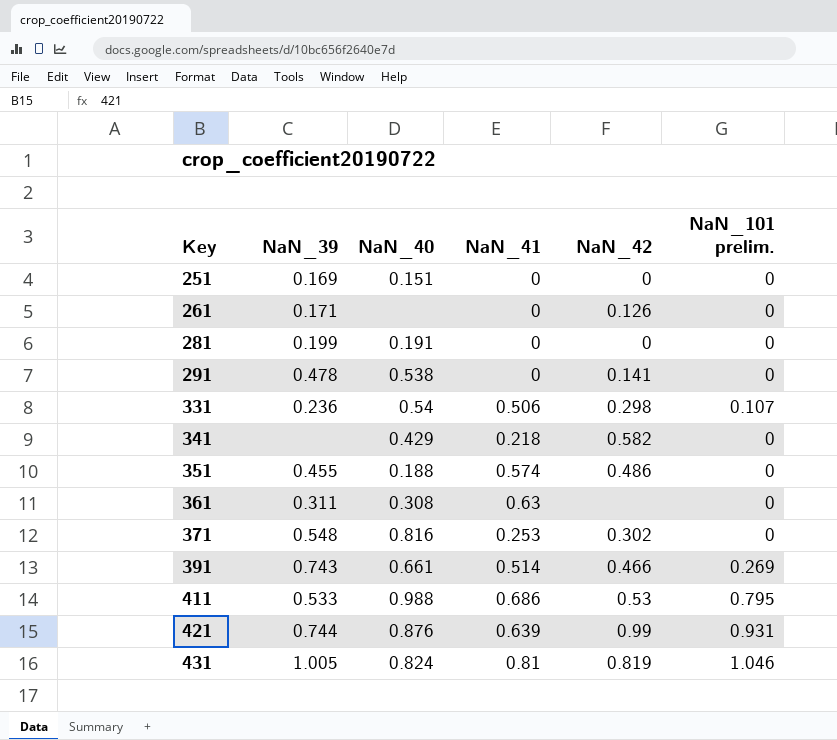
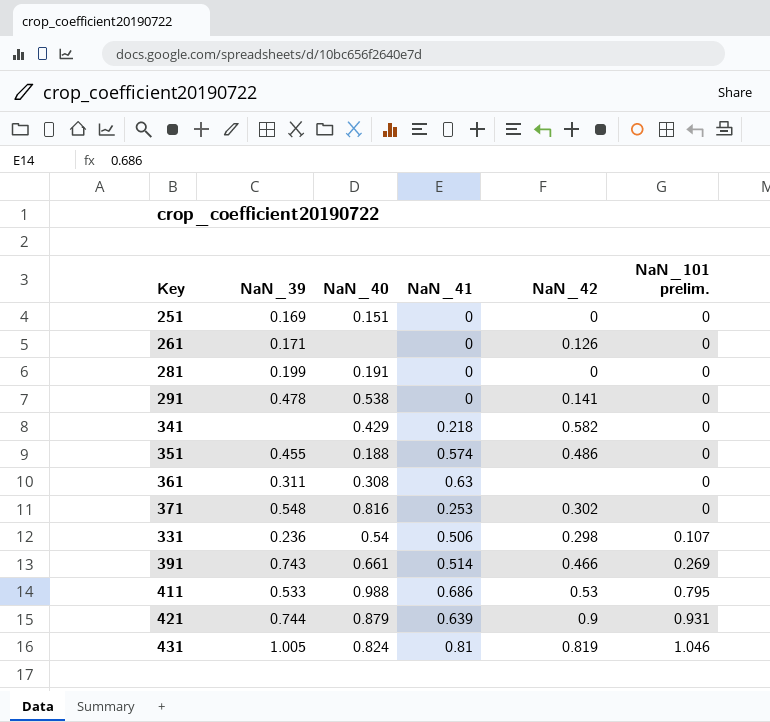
row order: Key ascending -> NaN_101 prelim. ascending
421 | NaN_40: 0.876 -> 0.879
421 | NaN_42: 0.99 -> 0.9

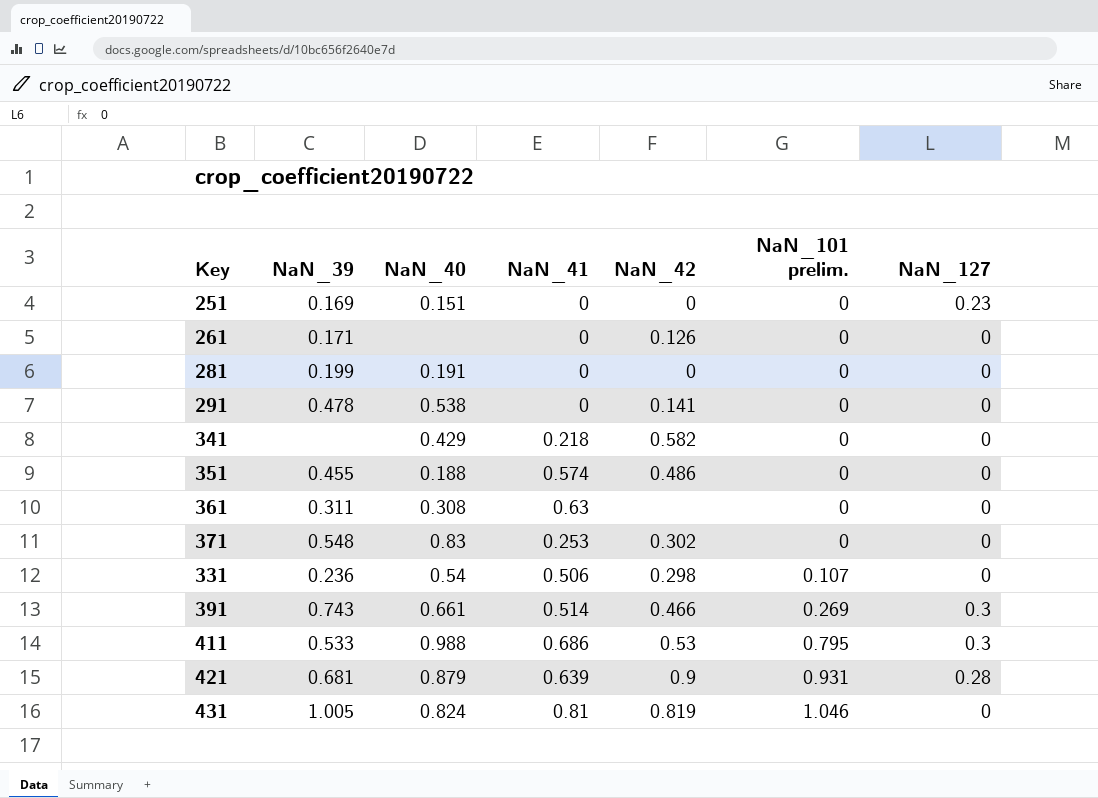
column NaN_127 | position: none -> 7
371 | NaN_40: 0.816 -> 0.83
421 | NaN_39: 0.744 -> 0.681

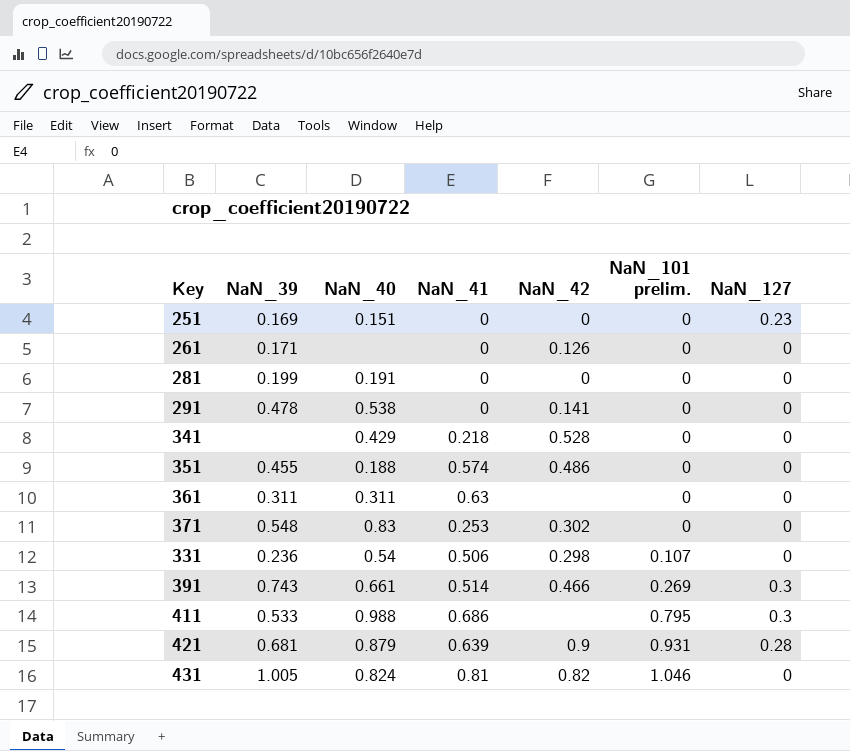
341 | NaN_42: 0.582 -> 0.528
361 | NaN_40: 0.308 -> 0.311
411 | NaN_42: 0.53 -> none
431 | NaN_42: 0.819 -> 0.82

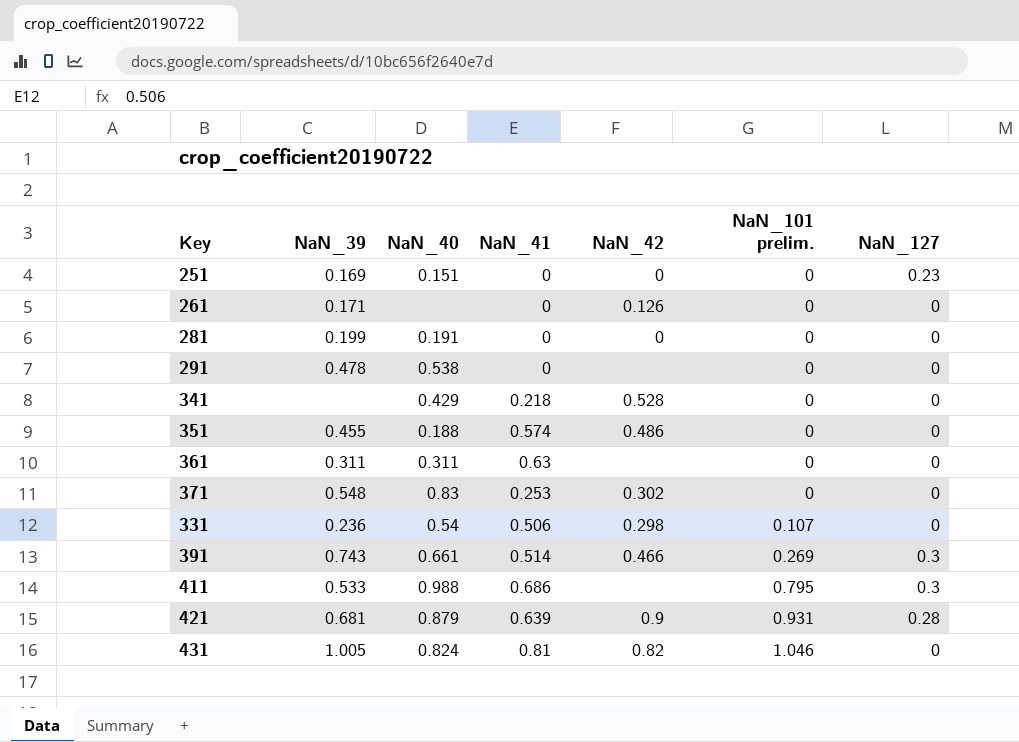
291 | NaN_42: 0.141 -> none

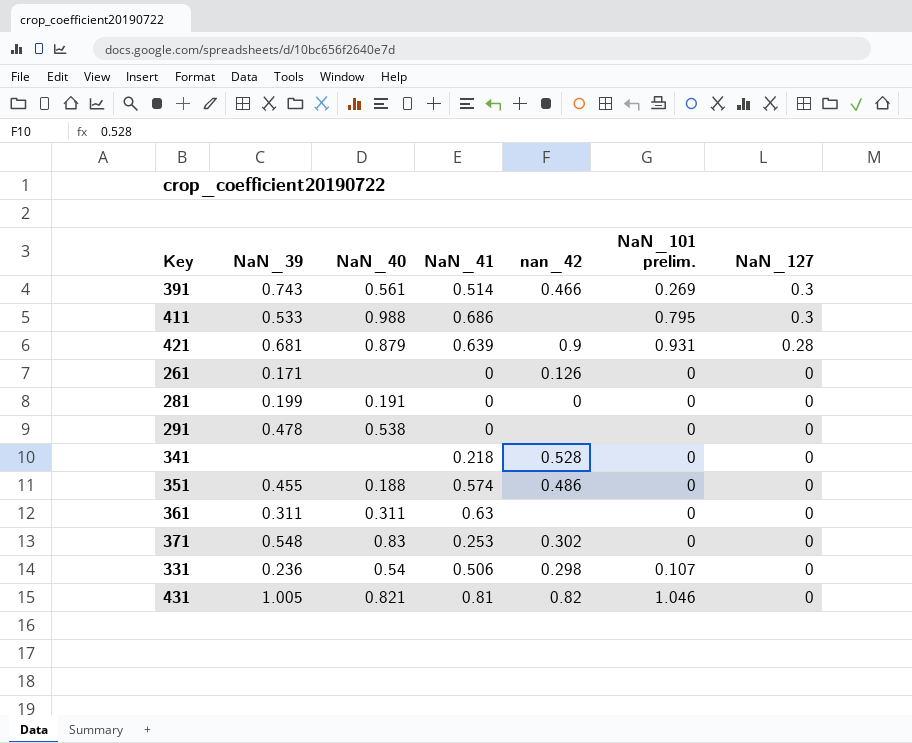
row order: NaN_101 prelim. ascending -> NaN_127 descending
column name: NaN_42 -> nan_42
row 251: 0.169 | 0.151 | 0 | 0 | 0 | 0.23 -> none
391 | NaN_40: 0.661 -> 0.561
341 | NaN_40: 0.429 -> none
431 | NaN_40: 0.824 -> 0.821

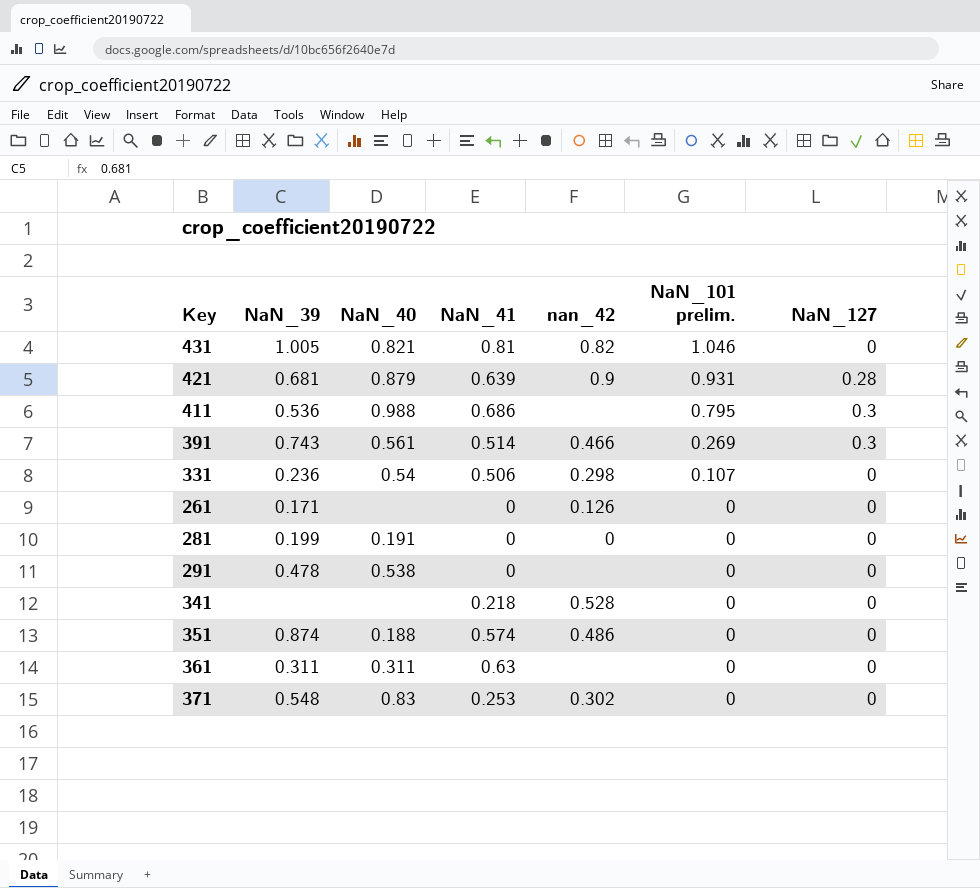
row order: NaN_127 descending -> NaN_101 prelim. descending
411 | NaN_39: 0.533 -> 0.536
351 | NaN_39: 0.455 -> 0.874

